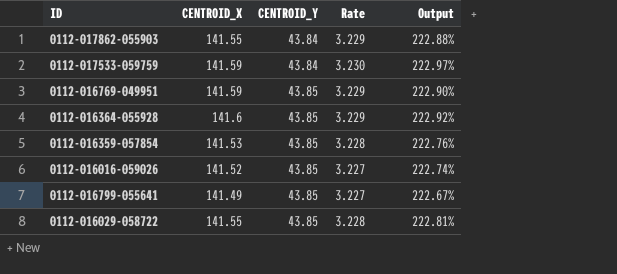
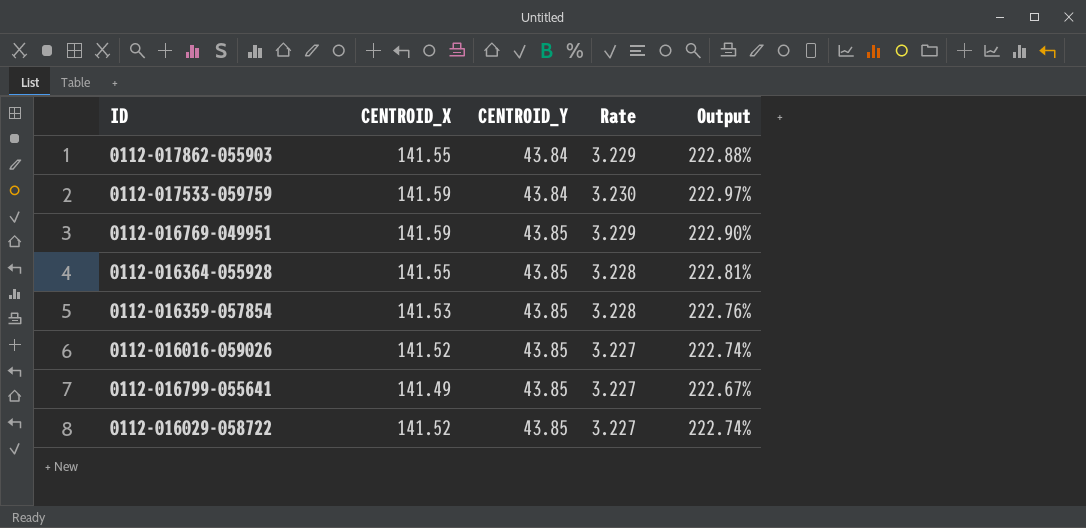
0112-016364-055928 | CENTROID_X: 141.6 -> 141.55
0112-016364-055928 | Rate: 3.229 -> 3.228
0112-016364-055928 | Output: 222.92% -> 222.81%
0112-016029-058722 | CENTROID_X: 141.55 -> 141.52
0112-016029-058722 | Rate: 3.228 -> 3.227
0112-016029-058722 | Output: 222.81% -> 222.74%

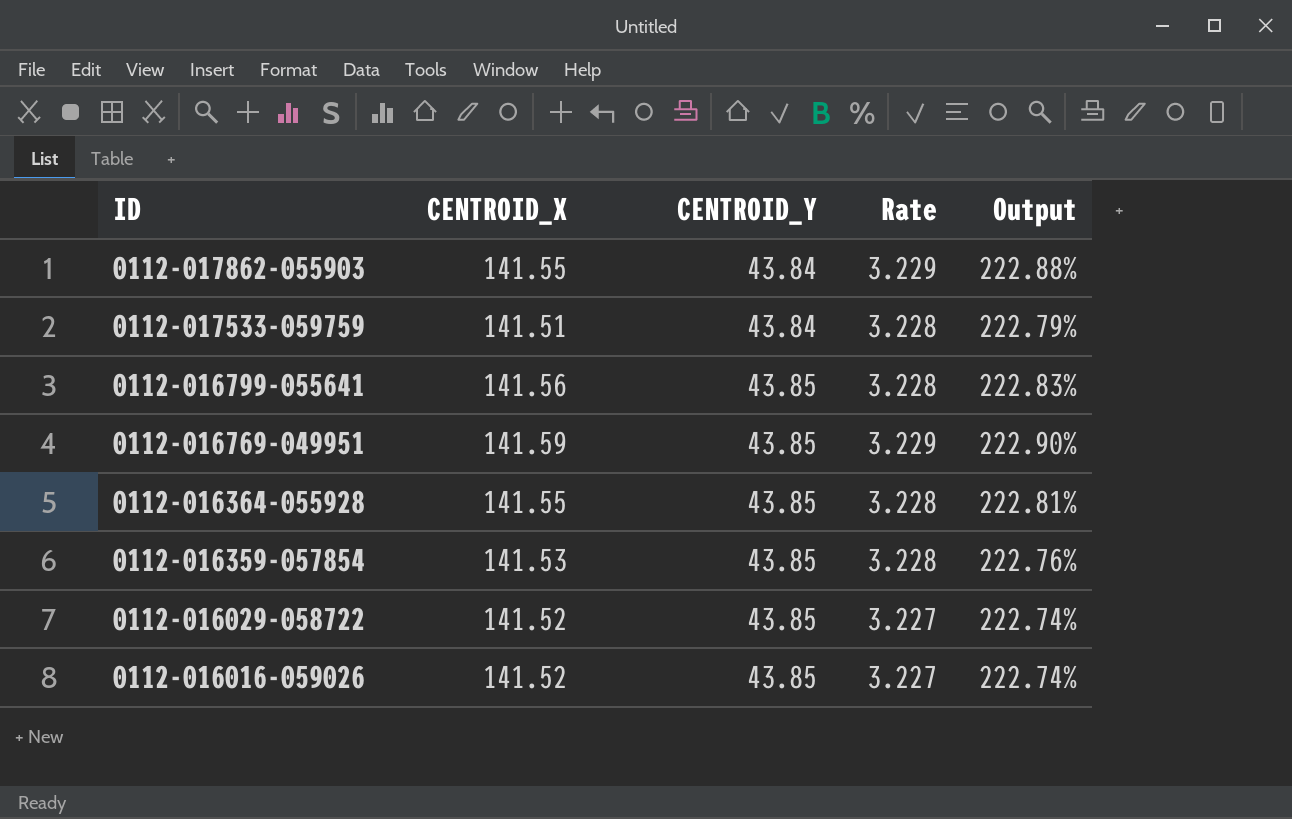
row order: CENTROID_Y ascending -> ID descending
0112-017533-059759 | CENTROID_X: 141.59 -> 141.51
0112-017533-059759 | Rate: 3.230 -> 3.228
0112-017533-059759 | Output: 222.97% -> 222.79%
0112-016799-055641 | CENTROID_X: 141.49 -> 141.56
0112-016799-055641 | Rate: 3.227 -> 3.228
0112-016799-055641 | Output: 222.67% -> 222.83%

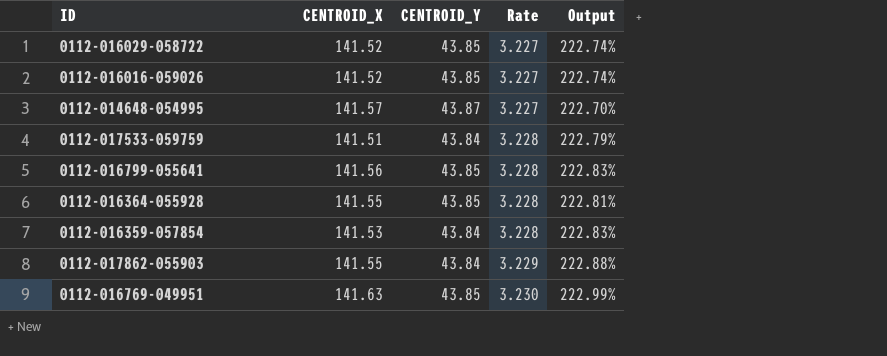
row order: ID descending -> Rate ascending
row 0112-014648-054995: none -> 141.57 | 43.87 | 3.227 | 222.70%
0112-016359-057854 | CENTROID_Y: 43.85 -> 43.84
0112-016359-057854 | Output: 222.76% -> 222.83%
0112-016769-049951 | CENTROID_X: 141.59 -> 141.63
0112-016769-049951 | Rate: 3.229 -> 3.230
0112-016769-049951 | Output: 222.90% -> 222.99%

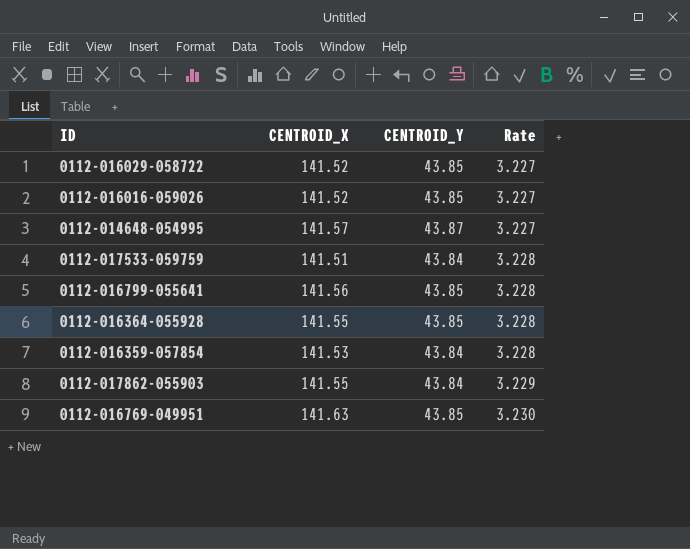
column Output | formula: ([CENTROID_X] - [CENTROID_Y]) / [CENTROID_Y] -> none

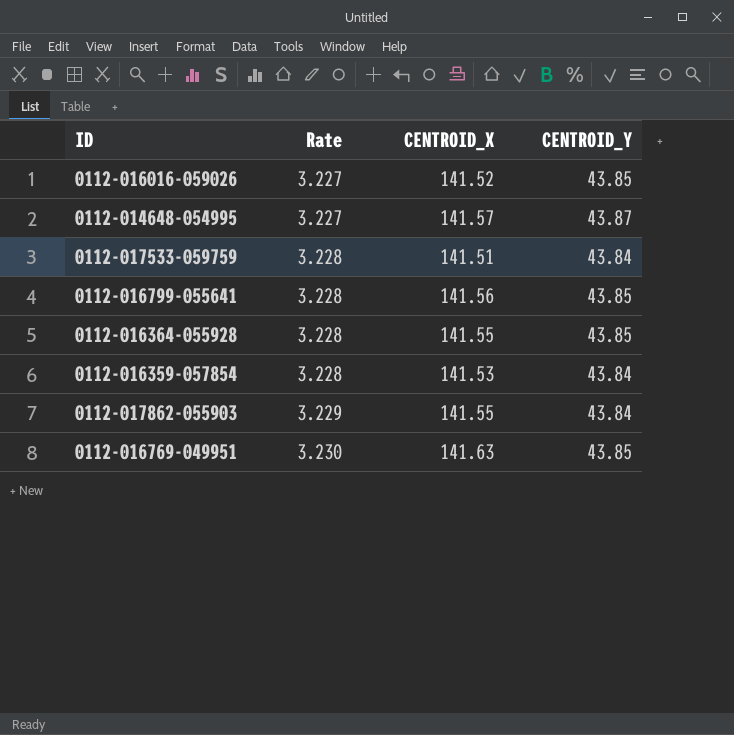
column Rate | position: 4 -> 2
row 0112-016029-058722: 141.52 | 43.85 | 3.227 -> none

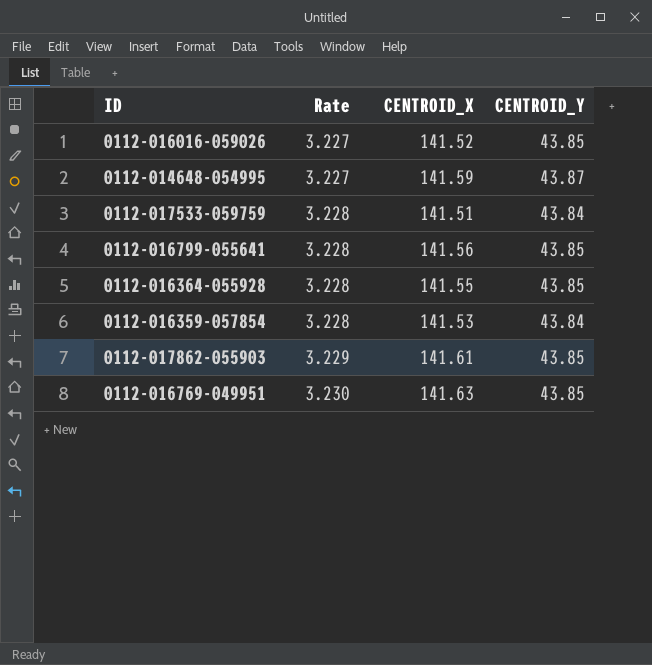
0112-014648-054995 | CENTROID_X: 141.57 -> 141.59
0112-017862-055903 | CENTROID_X: 141.55 -> 141.61
0112-017862-055903 | CENTROID_Y: 43.84 -> 43.85

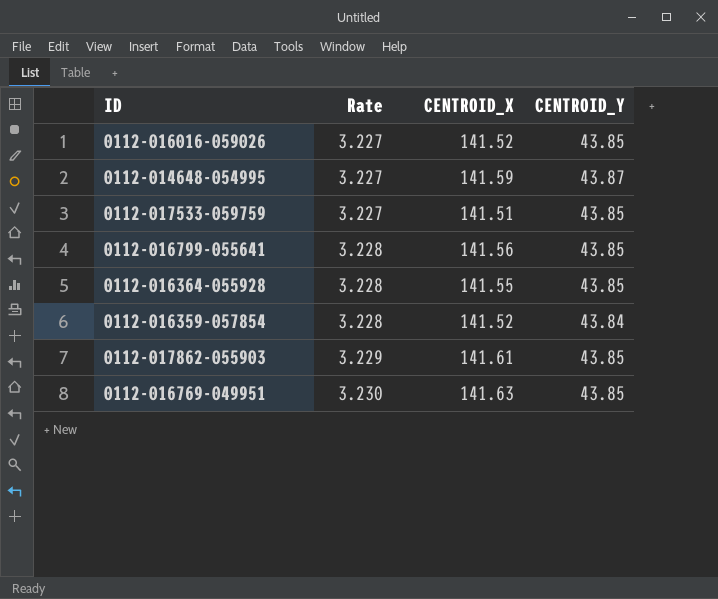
0112-017533-059759 | Rate: 3.228 -> 3.227
0112-017533-059759 | CENTROID_Y: 43.84 -> 43.85
0112-016359-057854 | CENTROID_X: 141.53 -> 141.52

